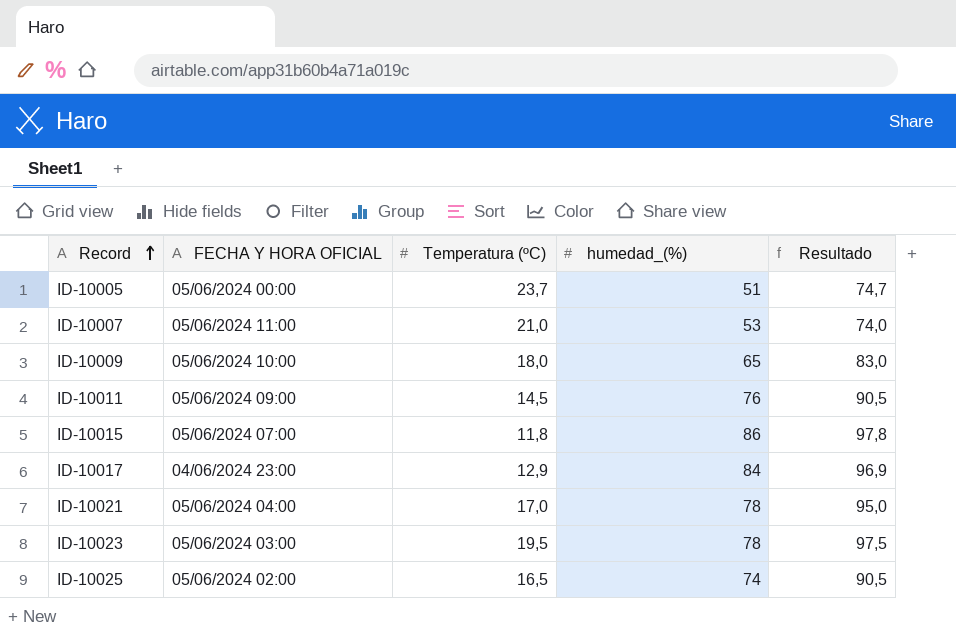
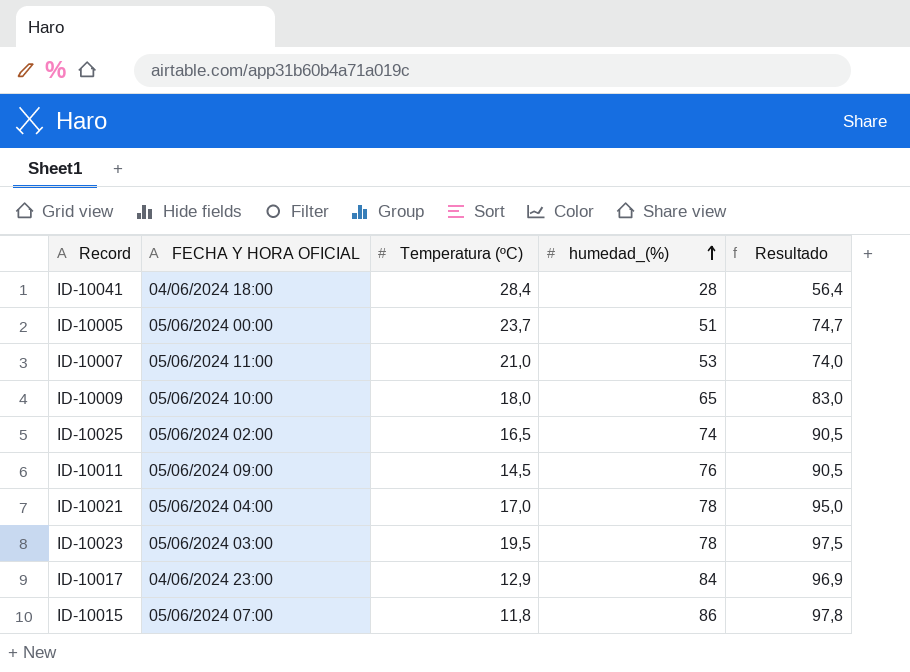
row order: Record ascending -> humedad_(%) ascending
row ID-10041: none -> 04/06/2024 18:00 | 28,4 | 28 | 56,4

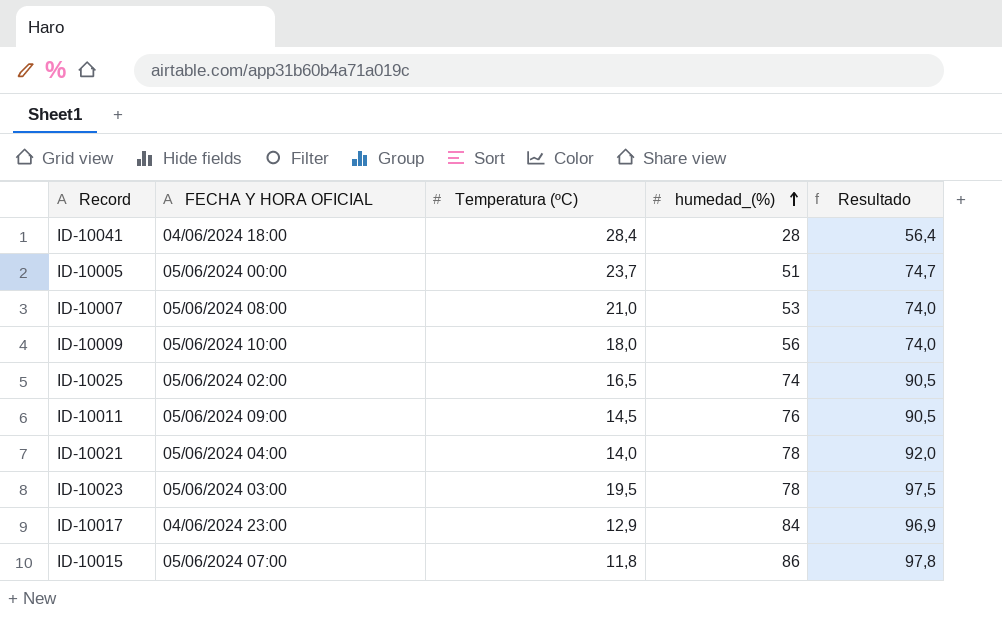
ID-10007 | FECHA Y HORA OFICIAL: 05/06/2024 11:00 -> 05/06/2024 08:00
ID-10009 | humedad_(%): 65 -> 56
ID-10009 | Resultado: 83,0 -> 74,0
ID-10021 | Temperatura (ºC): 17,0 -> 14,0
ID-10021 | Resultado: 95,0 -> 92,0

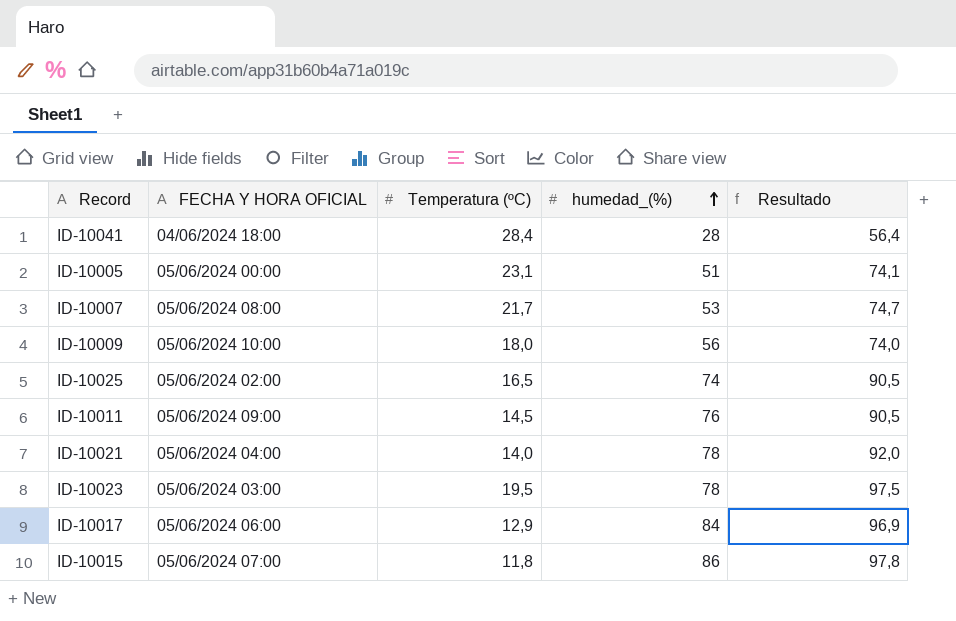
ID-10005 | Temperatura (ºC): 23,7 -> 23,1
ID-10005 | Resultado: 74,7 -> 74,1
ID-10007 | Temperatura (ºC): 21,0 -> 21,7
ID-10007 | Resultado: 74,0 -> 74,7
ID-10017 | FECHA Y HORA OFICIAL: 04/06/2024 23:00 -> 05/06/2024 06:00

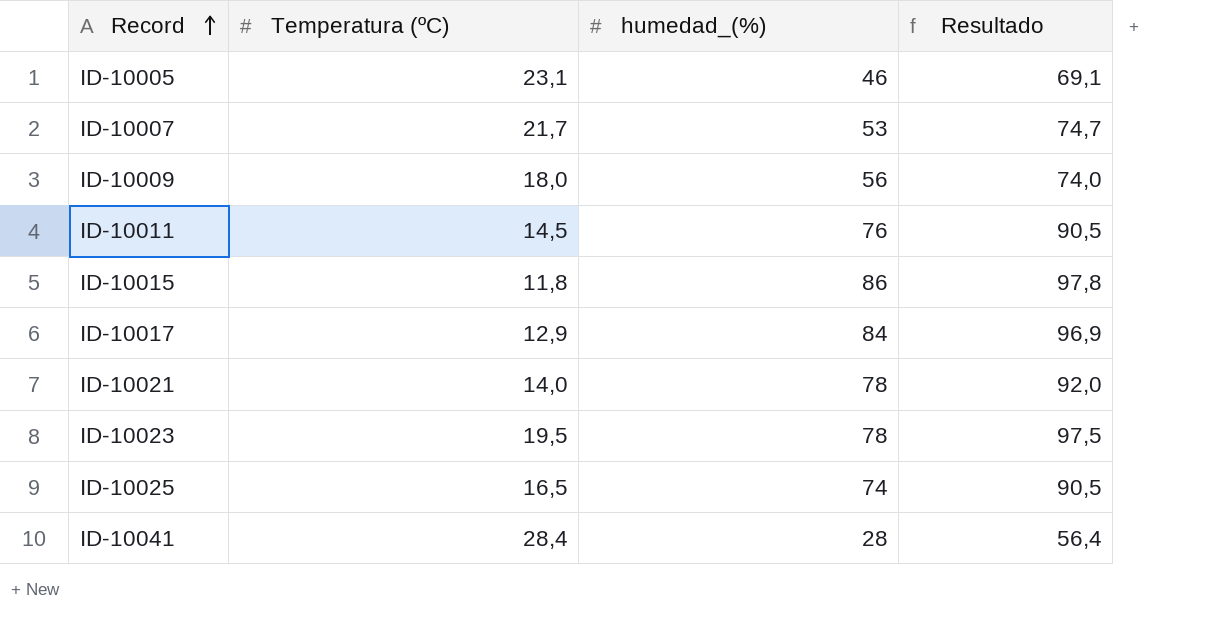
row order: humedad_(%) ascending -> Record ascending
column FECHA Y HORA OFICIAL | position: 2 -> none
ID-10005 | humedad_(%): 51 -> 46
ID-10005 | Resultado: 74,1 -> 69,1

